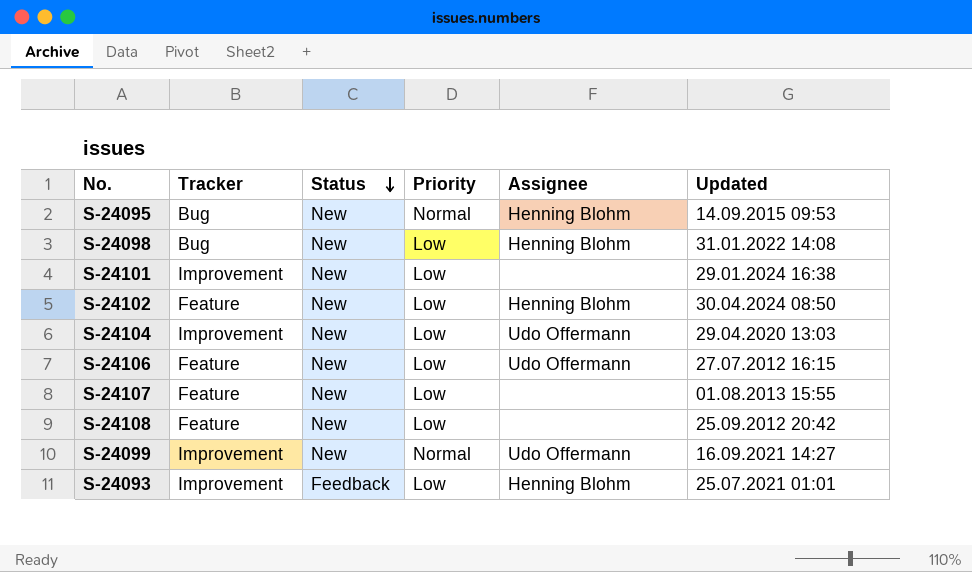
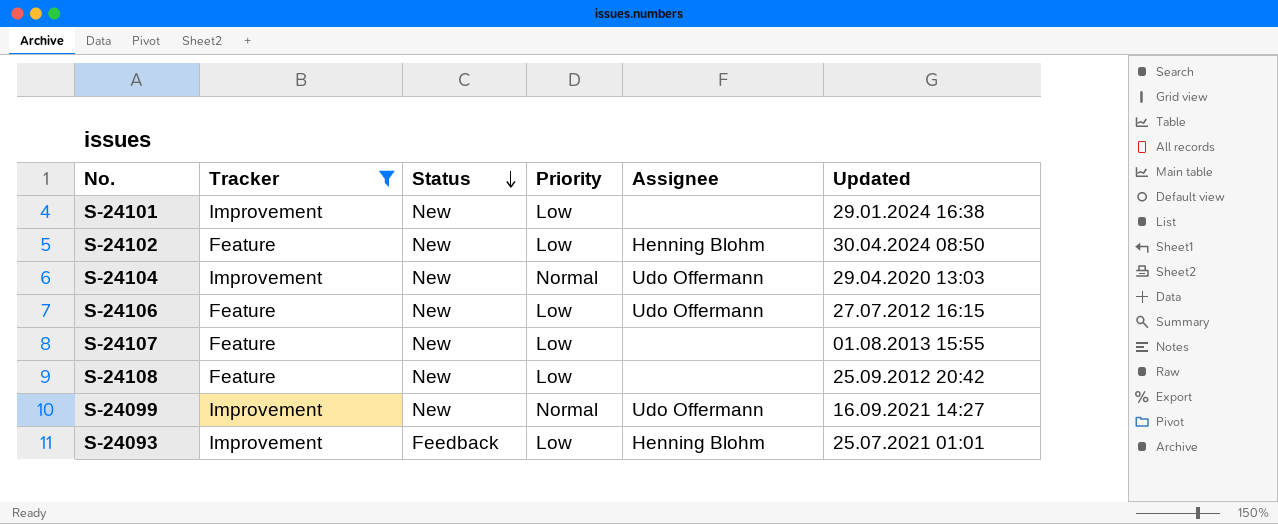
filter: none -> Tracker != Bug
S-24104 | Priority: Low -> Normal

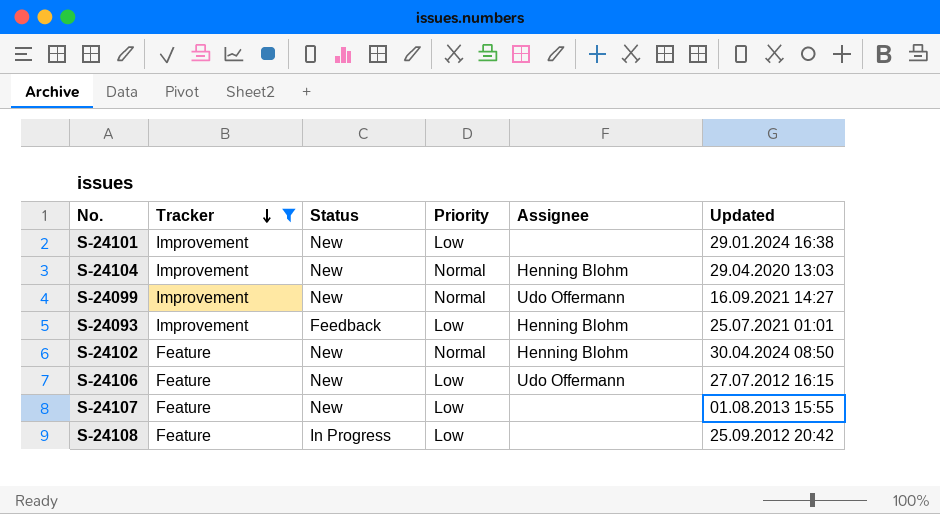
row order: Status descending -> Tracker descending
S-24104 | Assignee: Udo Offermann -> Henning Blohm
S-24102 | Priority: Low -> Normal
S-24108 | Status: New -> In Progress

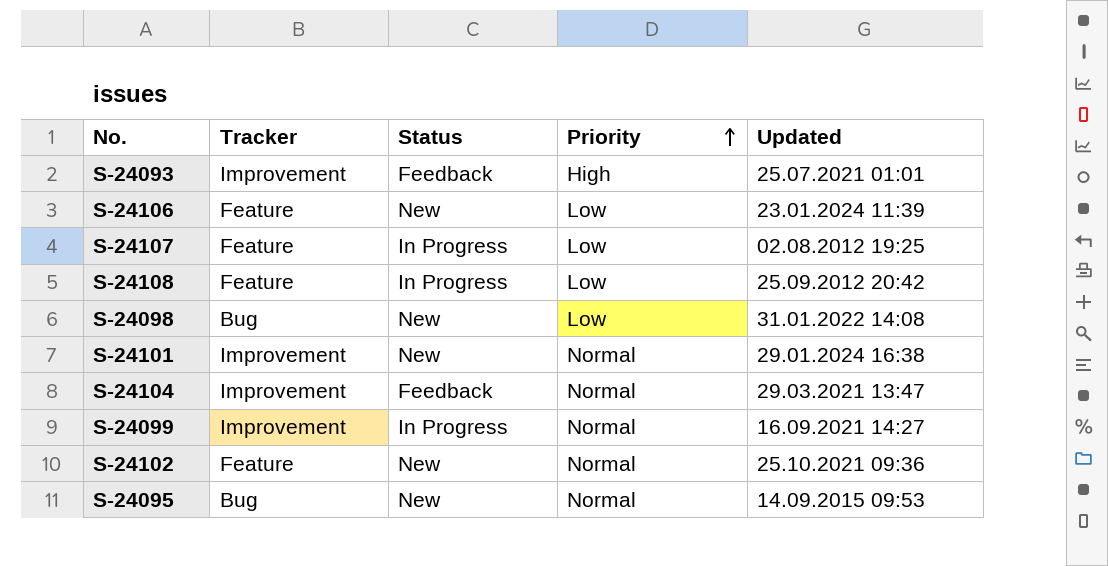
filter: Tracker != Bug -> none
row order: Tracker descending -> Priority ascending
column Assignee | position: 5 -> none
S-24093 | Priority: Low -> High
S-24106 | Updated: 27.07.2012 16:15 -> 23.01.2024 11:39
S-24107 | Status: New -> In Progress
S-24107 | Updated: 01.08.2013 15:55 -> 02.08.2012 19:25
S-24101 | Priority: Low -> Normal
S-24104 | Status: New -> Feedback
S-24104 | Updated: 29.04.2020 13:03 -> 29.03.2021 13:47
S-24099 | Status: New -> In Progress
S-24102 | Updated: 30.04.2024 08:50 -> 25.10.2021 09:36

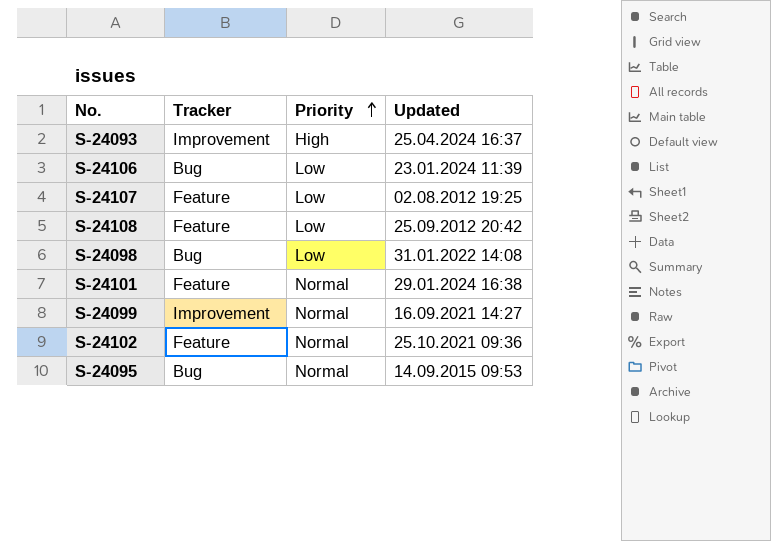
column Status | position: 3 -> none
row S-24104: Improvement | Feedback | Normal | 29.03.2021 13:47 -> none
S-24093 | Updated: 25.07.2021 01:01 -> 25.04.2024 16:37
S-24106 | Tracker: Feature -> Bug
S-24101 | Tracker: Improvement -> Feature

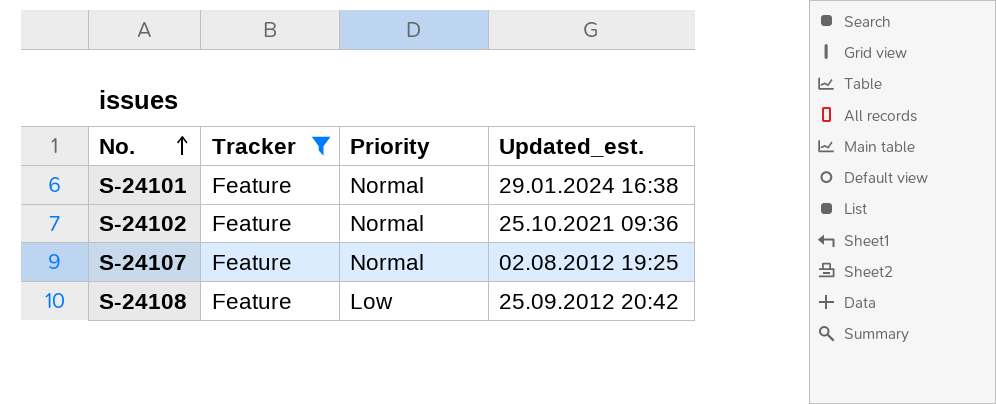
filter: none -> Tracker = Feature
row order: Priority ascending -> No. ascending
column name: Updated -> Updated_est.
S-24107 | Priority: Low -> Normal

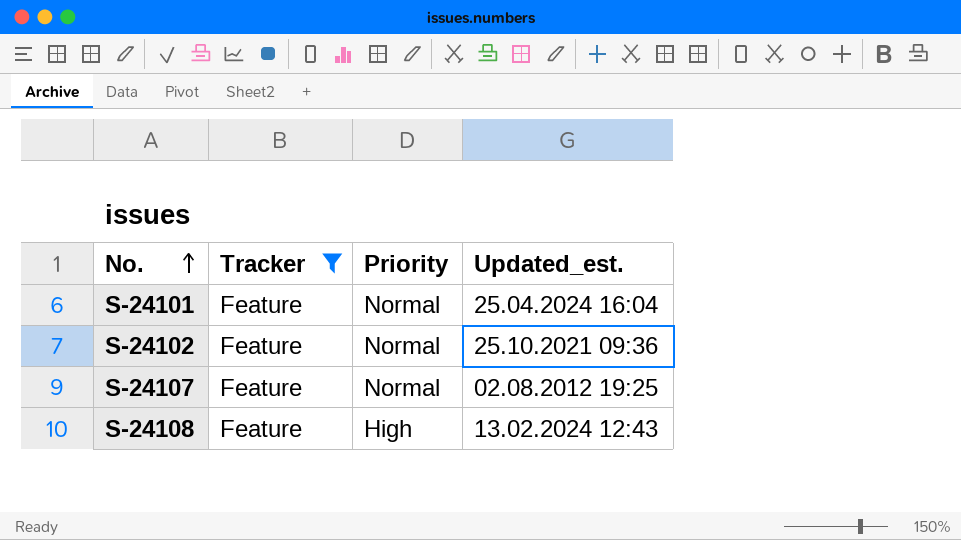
S-24101 | Updated_est.: 29.01.2024 16:38 -> 25.04.2024 16:04
S-24108 | Priority: Low -> High
S-24108 | Updated_est.: 25.09.2012 20:42 -> 13.02.2024 12:43

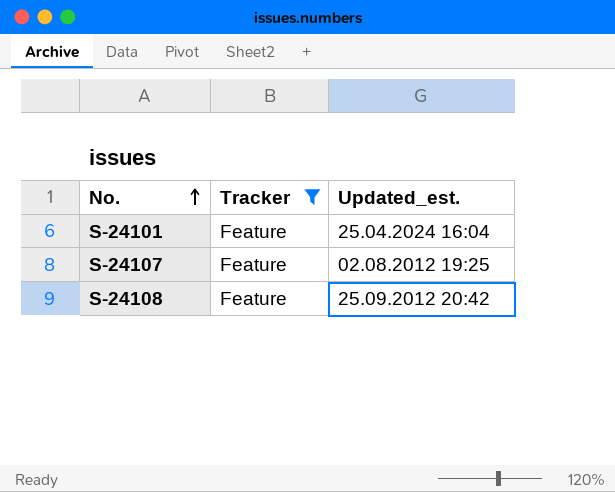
column Priority | position: 3 -> none
row S-24102: Feature | Normal | 25.10.2021 09:36 -> none
S-24108 | Updated_est.: 13.02.2024 12:43 -> 25.09.2012 20:42

